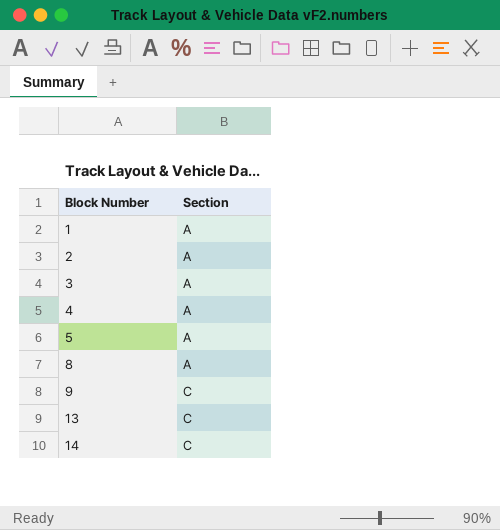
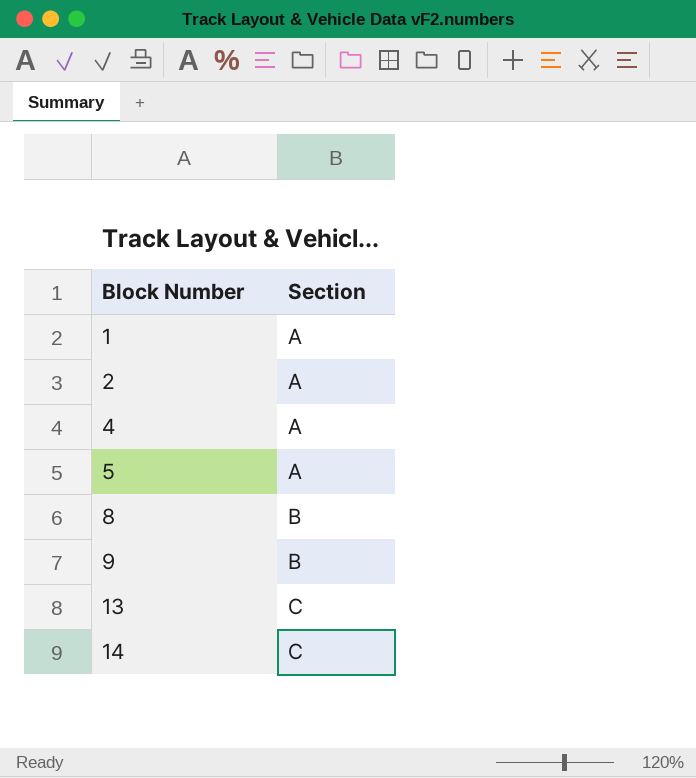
row 3: A -> none
8 | Section: A -> B
9 | Section: C -> B

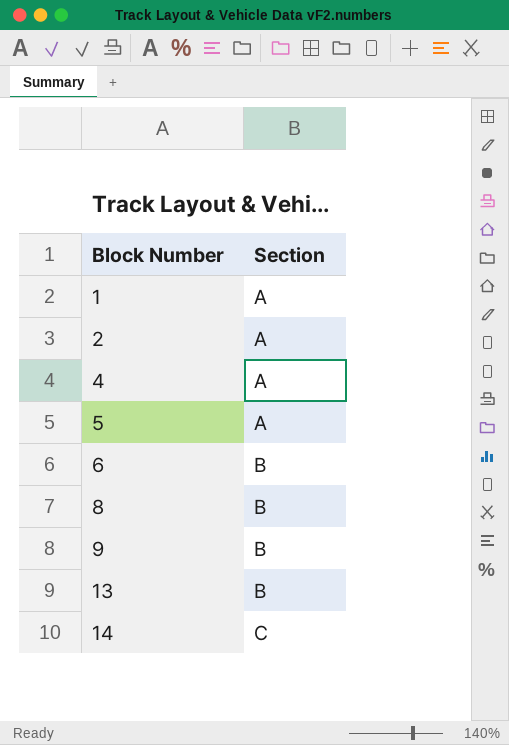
row 6: none -> B
13 | Section: C -> B

